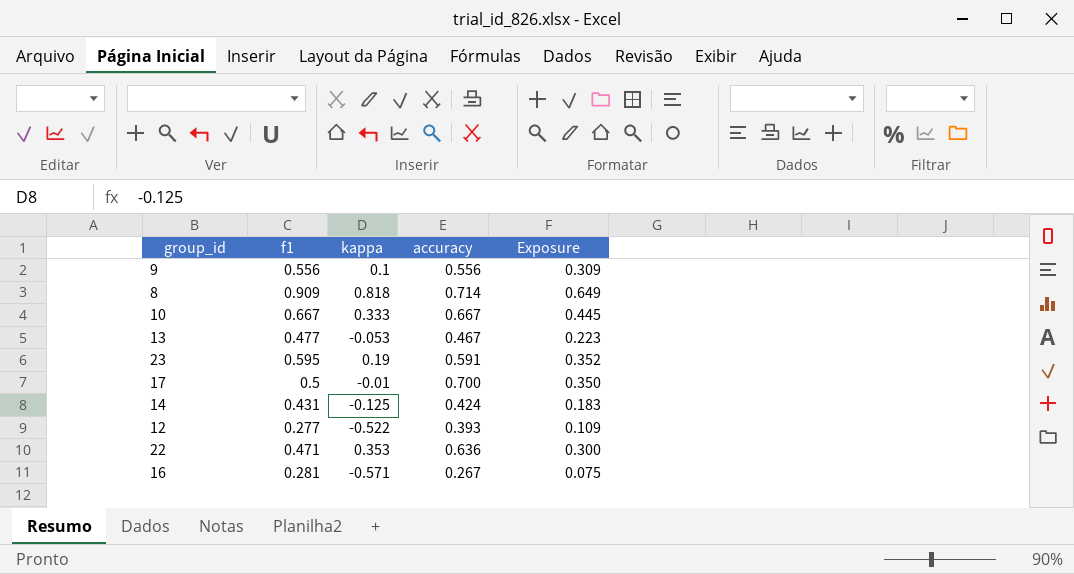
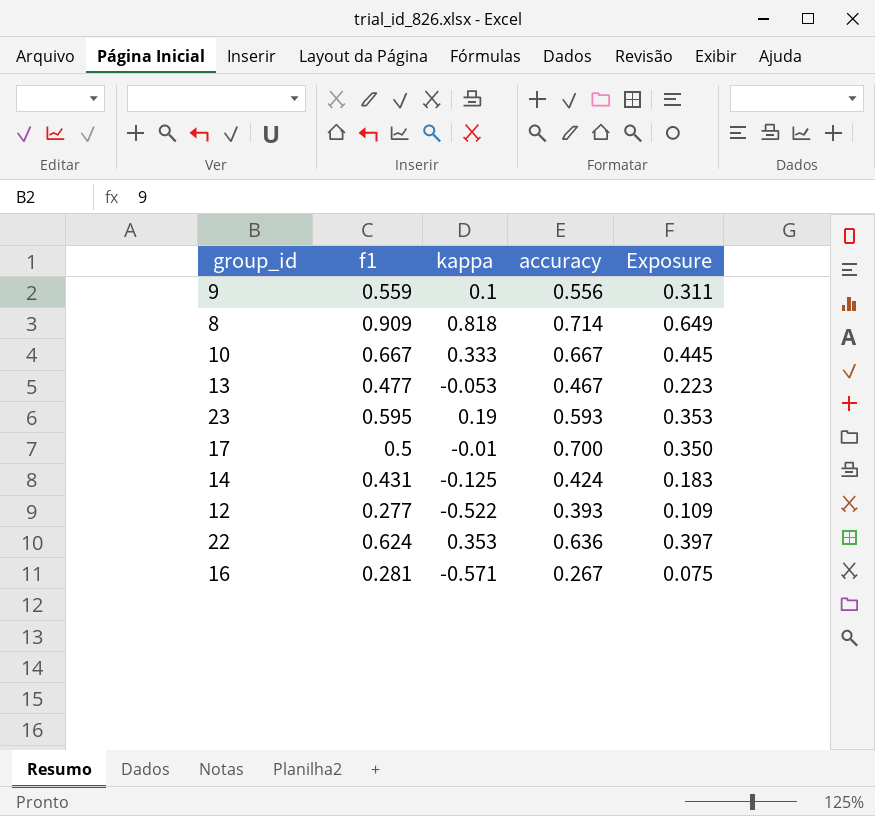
9 | f1: 0.556 -> 0.559
9 | Exposure: 0.309 -> 0.311
23 | accuracy: 0.591 -> 0.593
23 | Exposure: 0.352 -> 0.353
22 | f1: 0.471 -> 0.624
22 | Exposure: 0.300 -> 0.397

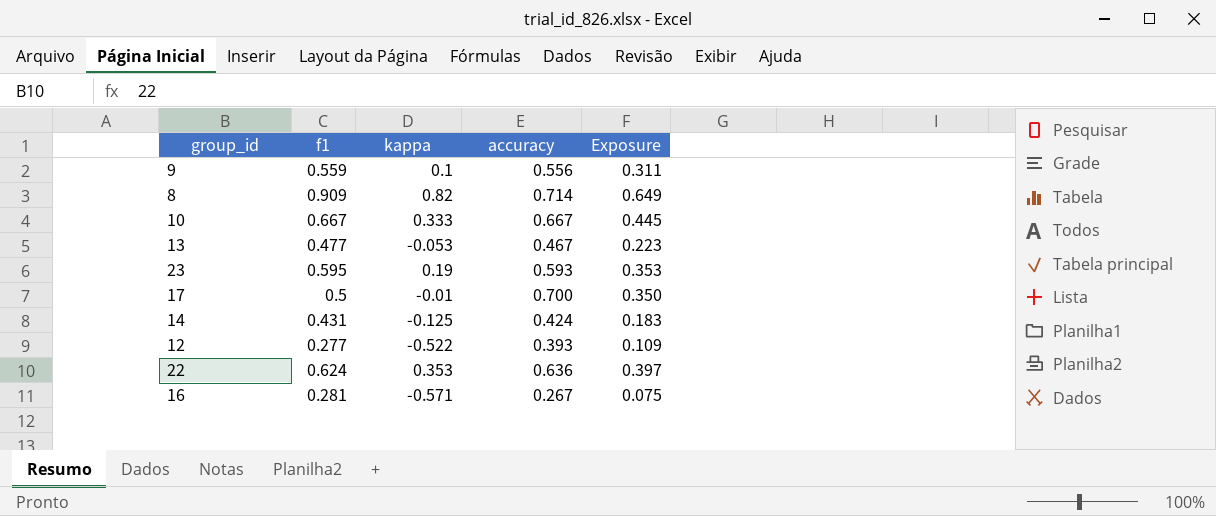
8 | kappa: 0.818 -> 0.82

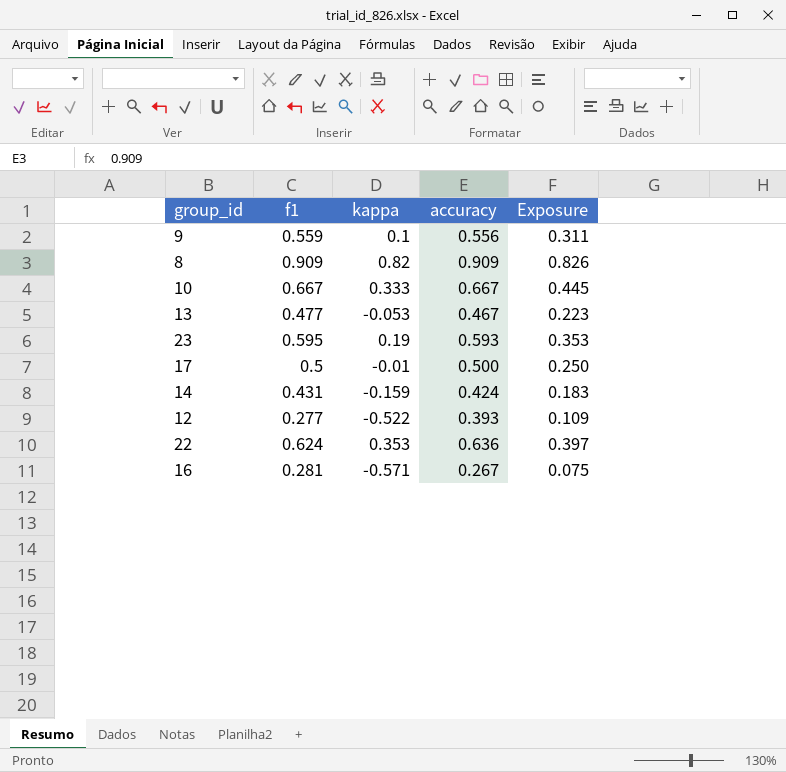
8 | accuracy: 0.714 -> 0.909
8 | Exposure: 0.649 -> 0.826
17 | accuracy: 0.700 -> 0.500
17 | Exposure: 0.350 -> 0.250
14 | kappa: -0.125 -> -0.159

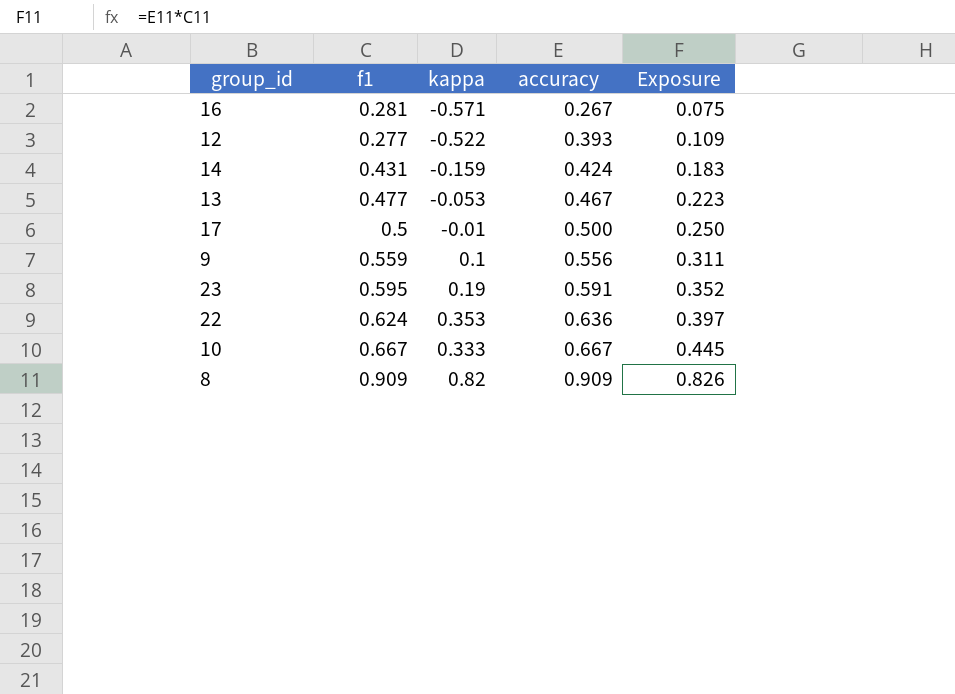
row order: none -> accuracy ascending
23 | accuracy: 0.593 -> 0.591
23 | Exposure: 0.353 -> 0.352

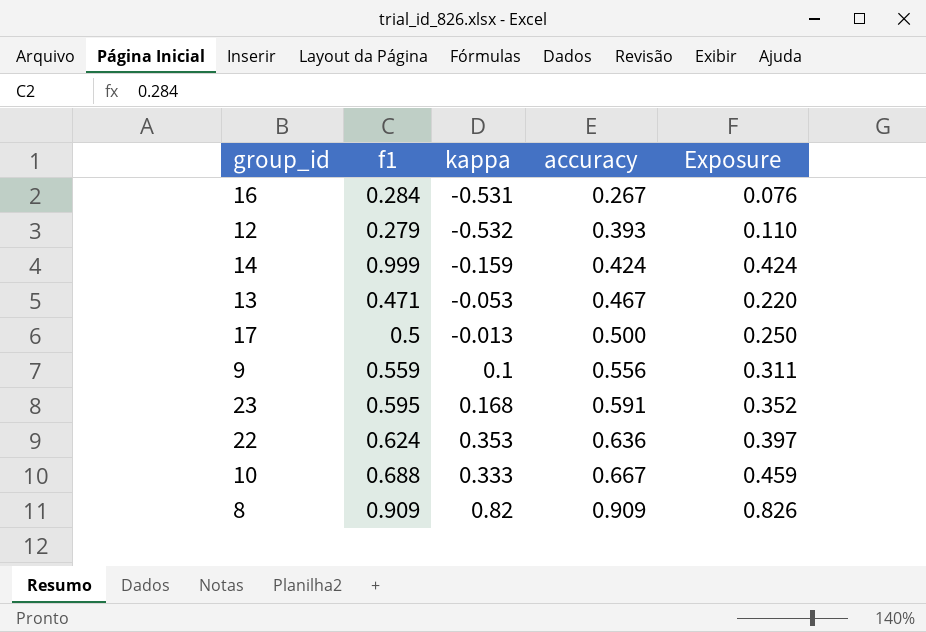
16 | f1: 0.281 -> 0.284
16 | kappa: -0.571 -> -0.531
16 | Exposure: 0.075 -> 0.076
12 | f1: 0.277 -> 0.279
12 | kappa: -0.522 -> -0.532
12 | Exposure: 0.109 -> 0.110
14 | f1: 0.431 -> 0.999
14 | Exposure: 0.183 -> 0.424
13 | f1: 0.477 -> 0.471
13 | Exposure: 0.223 -> 0.220
17 | kappa: -0.01 -> -0.013
23 | kappa: 0.19 -> 0.168
10 | f1: 0.667 -> 0.688
10 | Exposure: 0.445 -> 0.459

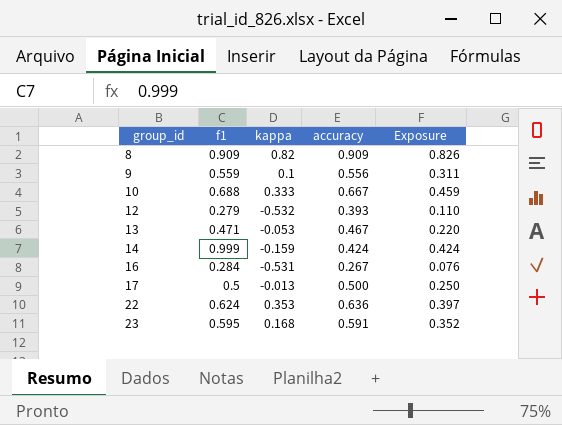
row order: accuracy ascending -> group_id ascending

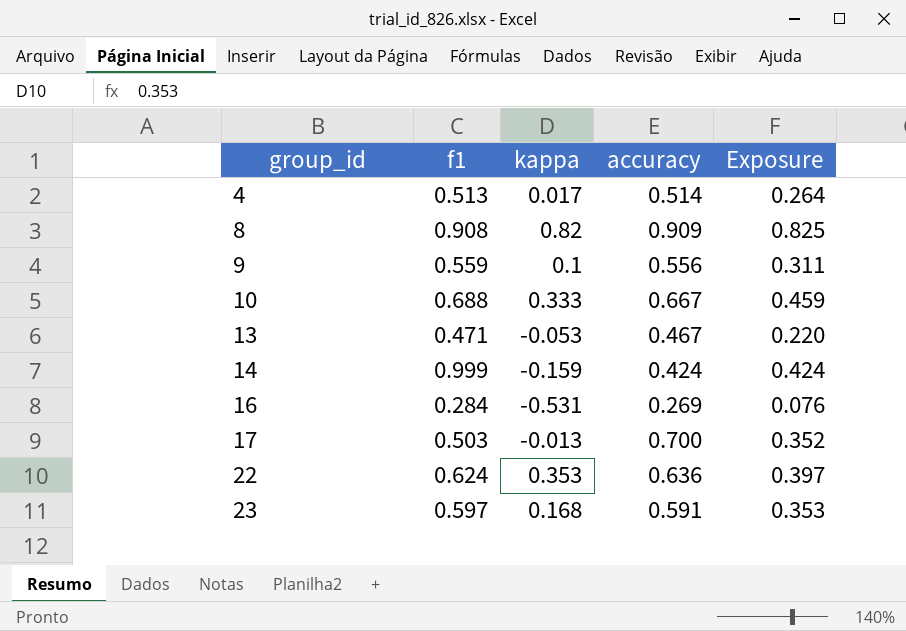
row 12: 0.279 | -0.532 | 0.393 | 0.110 -> none
row 4: none -> 0.513 | 0.017 | 0.514 | 0.264
8 | f1: 0.909 -> 0.908
8 | Exposure: 0.826 -> 0.825
16 | accuracy: 0.267 -> 0.269
17 | f1: 0.5 -> 0.503
17 | accuracy: 0.500 -> 0.700
17 | Exposure: 0.250 -> 0.352
23 | f1: 0.595 -> 0.597
23 | Exposure: 0.352 -> 0.353

